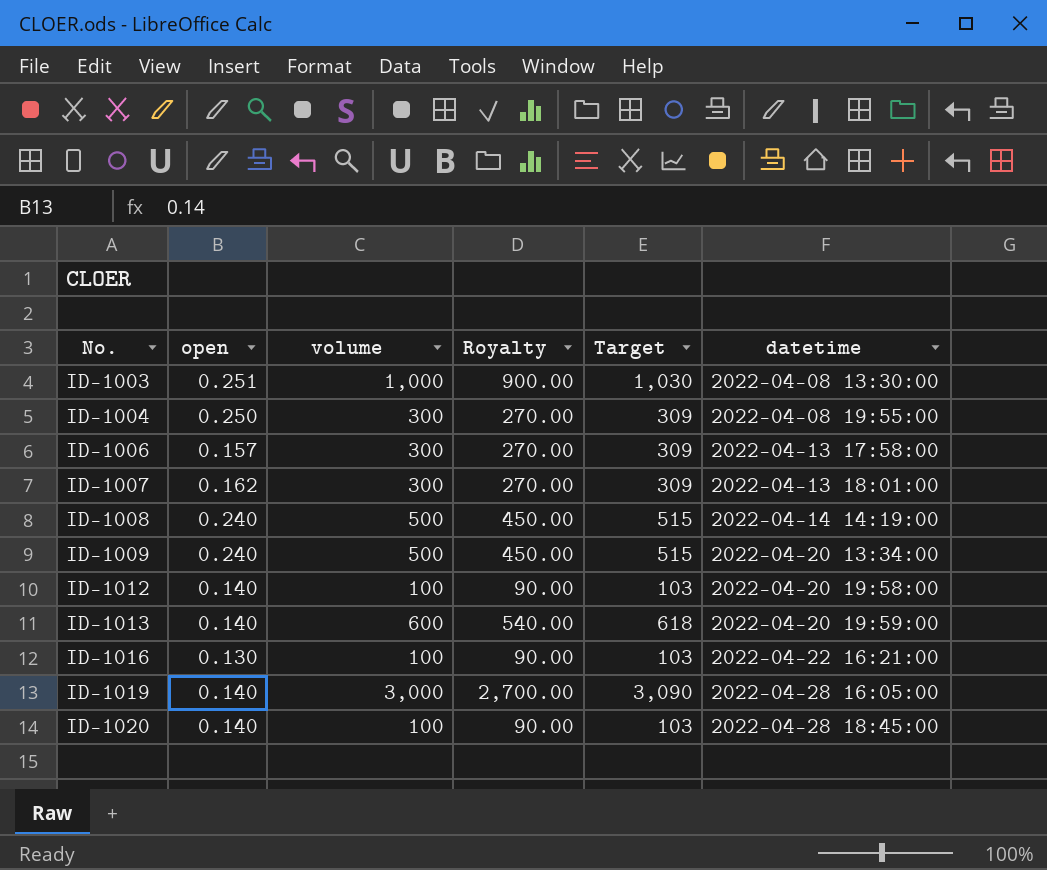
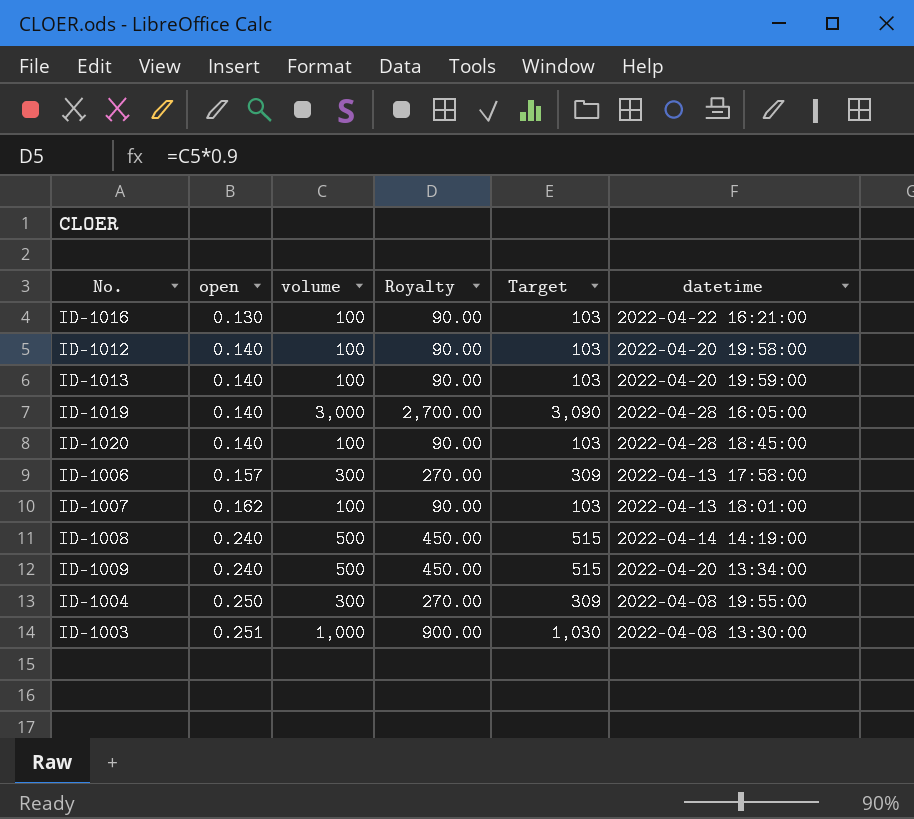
row order: No. ascending -> open ascending
ID-1013 | volume: 600 -> 100
ID-1013 | Royalty: 540.00 -> 90.00
ID-1013 | Target: 618 -> 103
ID-1007 | volume: 300 -> 100
ID-1007 | Royalty: 270.00 -> 90.00
ID-1007 | Target: 309 -> 103

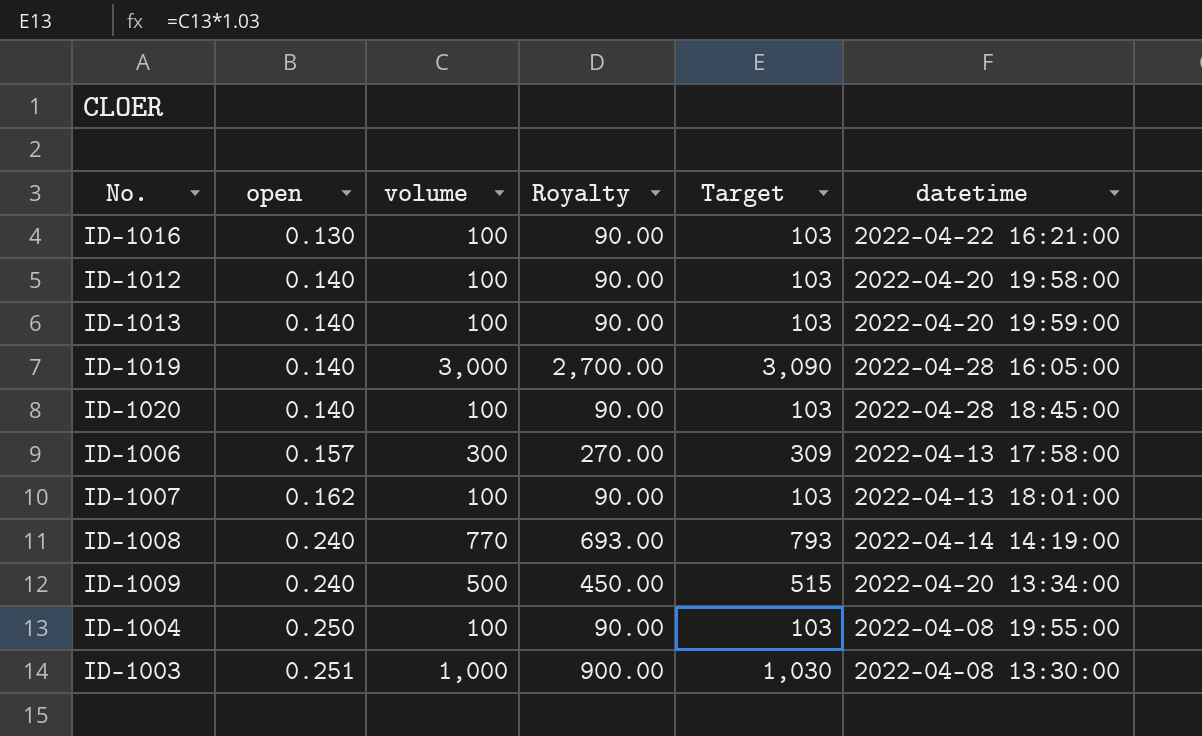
ID-1008 | volume: 500 -> 770
ID-1008 | Royalty: 450.00 -> 693.00
ID-1008 | Target: 515 -> 793
ID-1004 | volume: 300 -> 100
ID-1004 | Royalty: 270.00 -> 90.00
ID-1004 | Target: 309 -> 103

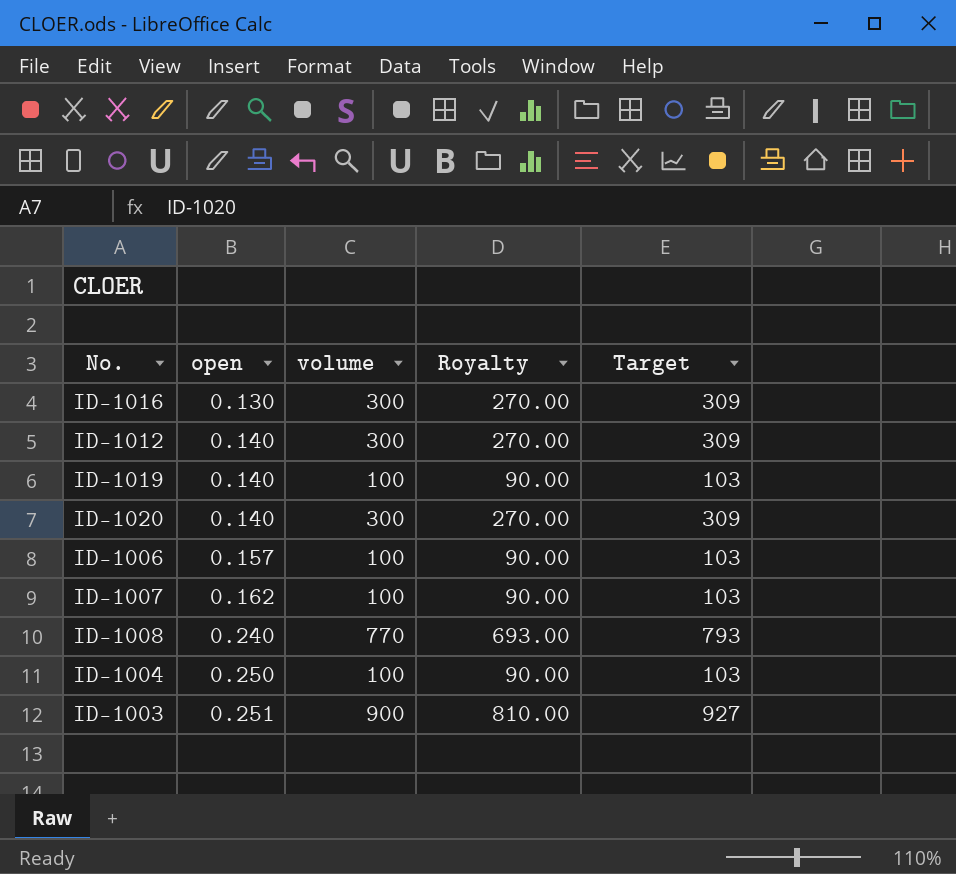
column datetime | position: 6 -> none
row ID-1013: 0.140 | 100 | 90.00 | 103 | 2022-04-20 19:59:00 -> none
row ID-1009: 0.240 | 500 | 450.00 | 515 | 2022-04-20 13:34:00 -> none
ID-1016 | volume: 100 -> 300
ID-1016 | Royalty: 90.00 -> 270.00
ID-1016 | Target: 103 -> 309
ID-1012 | volume: 100 -> 300
ID-1012 | Royalty: 90.00 -> 270.00
ID-1012 | Target: 103 -> 309
ID-1019 | volume: 3,000 -> 100
ID-1019 | Royalty: 2,700.00 -> 90.00
ID-1019 | Target: 3,090 -> 103
ID-1020 | volume: 100 -> 300
ID-1020 | Royalty: 90.00 -> 270.00
ID-1020 | Target: 103 -> 309
ID-1006 | volume: 300 -> 100
ID-1006 | Royalty: 270.00 -> 90.00
ID-1006 | Target: 309 -> 103
ID-1003 | volume: 1,000 -> 900
ID-1003 | Royalty: 900.00 -> 810.00
ID-1003 | Target: 1,030 -> 927

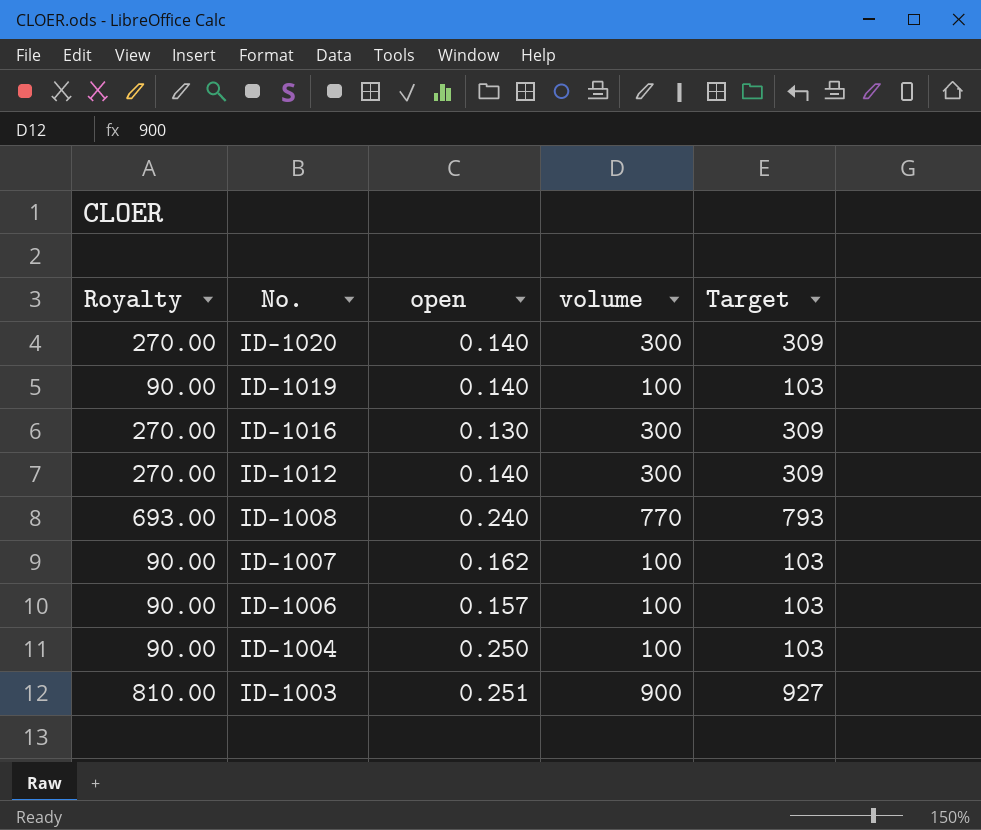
row order: open ascending -> No. descending
column Royalty | position: 4 -> 1

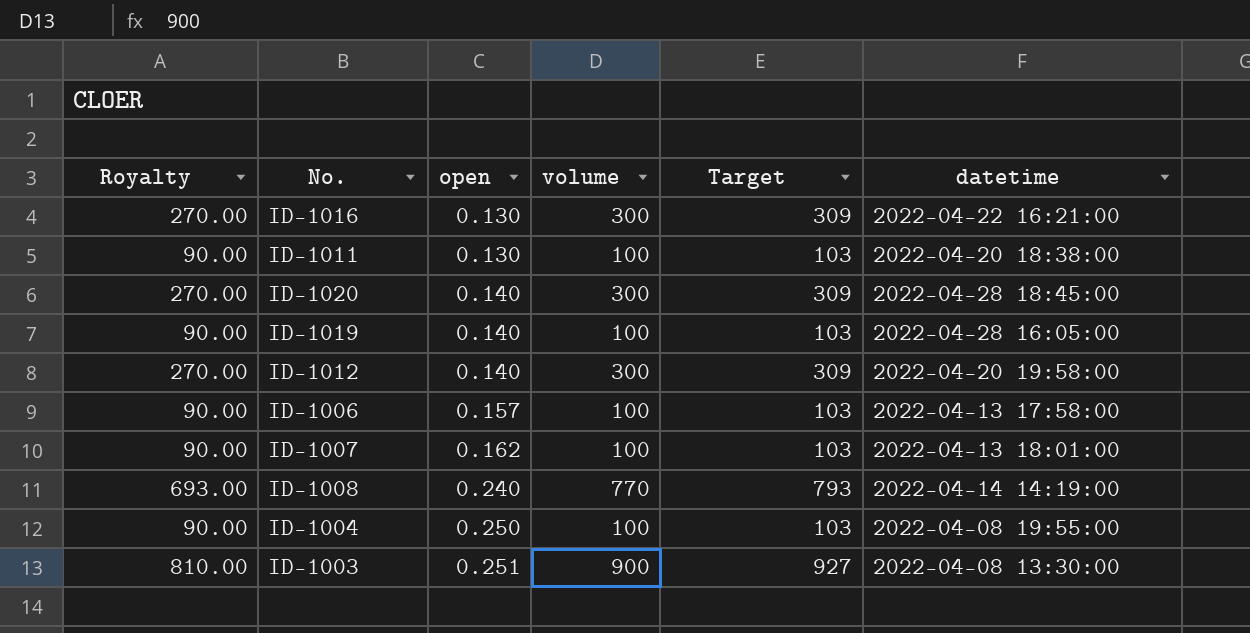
row order: No. descending -> open ascending
column datetime | position: none -> 6
row ID-1011: none -> 90.00 | 0.130 | 100 | 103 | 2022-04-20 18:38:00

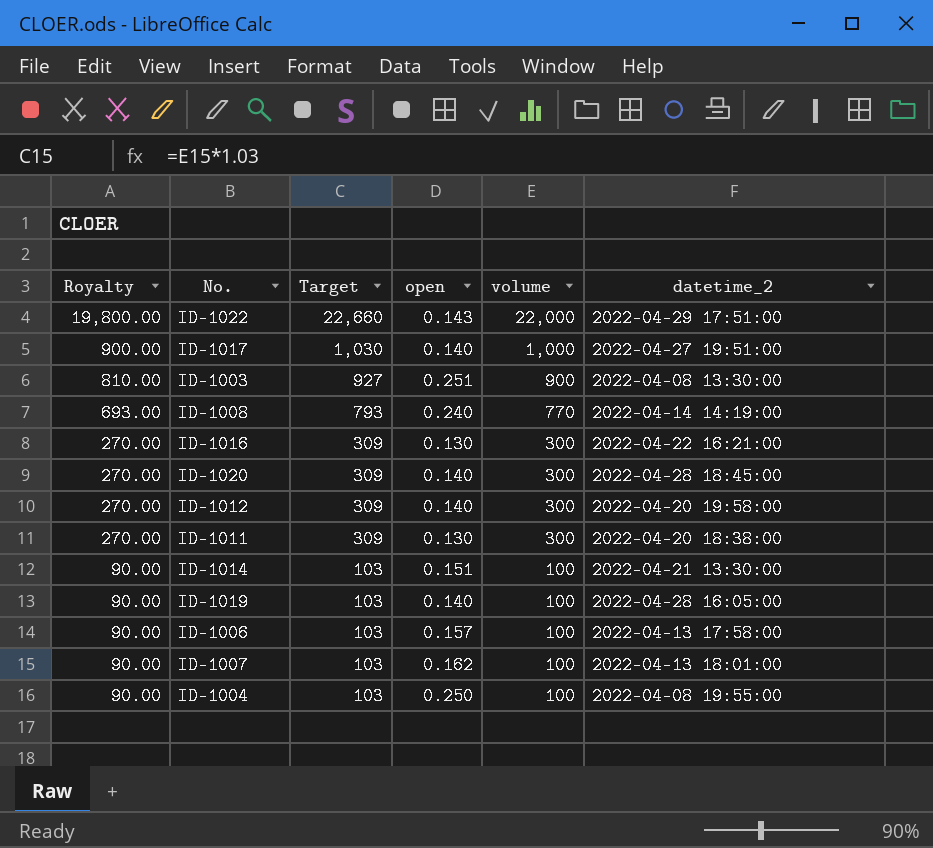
row order: open ascending -> Royalty descending
column Target | position: 5 -> 3
column name: datetime -> datetime_2
row ID-1022: none -> 19,800.00 | 22,660 | 0.143 | 22,000 | 2022-04-29 17:51:00
row ID-1017: none -> 900.00 | 1,030 | 0.140 | 1,000 | 2022-04-27 19:51:00
ID-1011 | Royalty: 90.00 -> 270.00
ID-1011 | Target: 103 -> 309
ID-1011 | volume: 100 -> 300
row ID-1014: none -> 90.00 | 103 | 0.151 | 100 | 2022-04-21 13:30:00

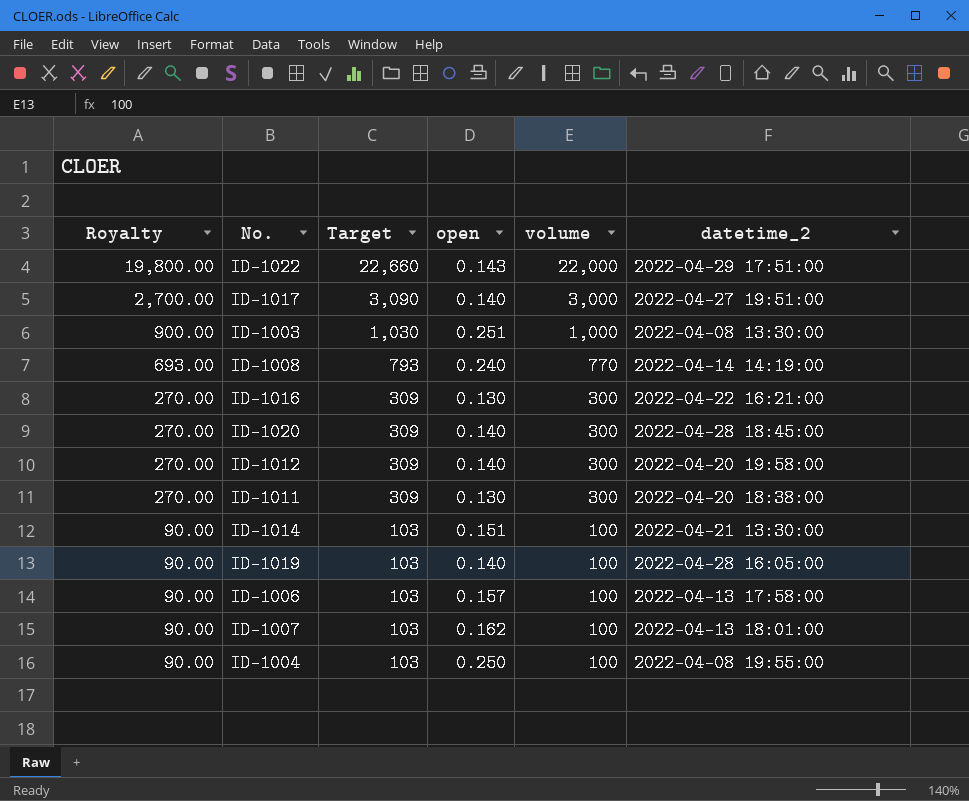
ID-1017 | Royalty: 900.00 -> 2,700.00
ID-1017 | Target: 1,030 -> 3,090
ID-1017 | volume: 1,000 -> 3,000
ID-1003 | Royalty: 810.00 -> 900.00
ID-1003 | Target: 927 -> 1,030
ID-1003 | volume: 900 -> 1,000

